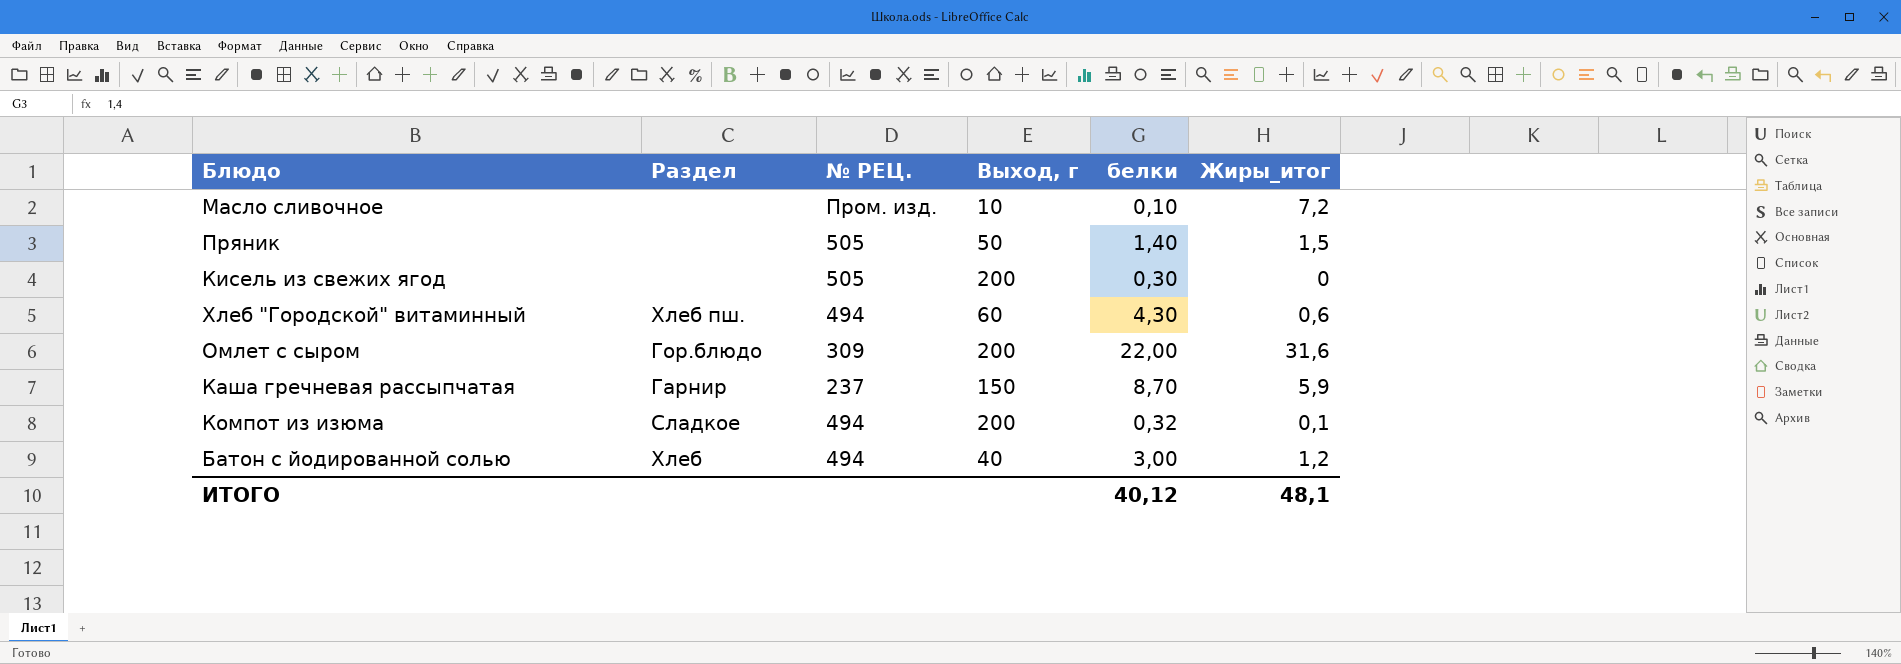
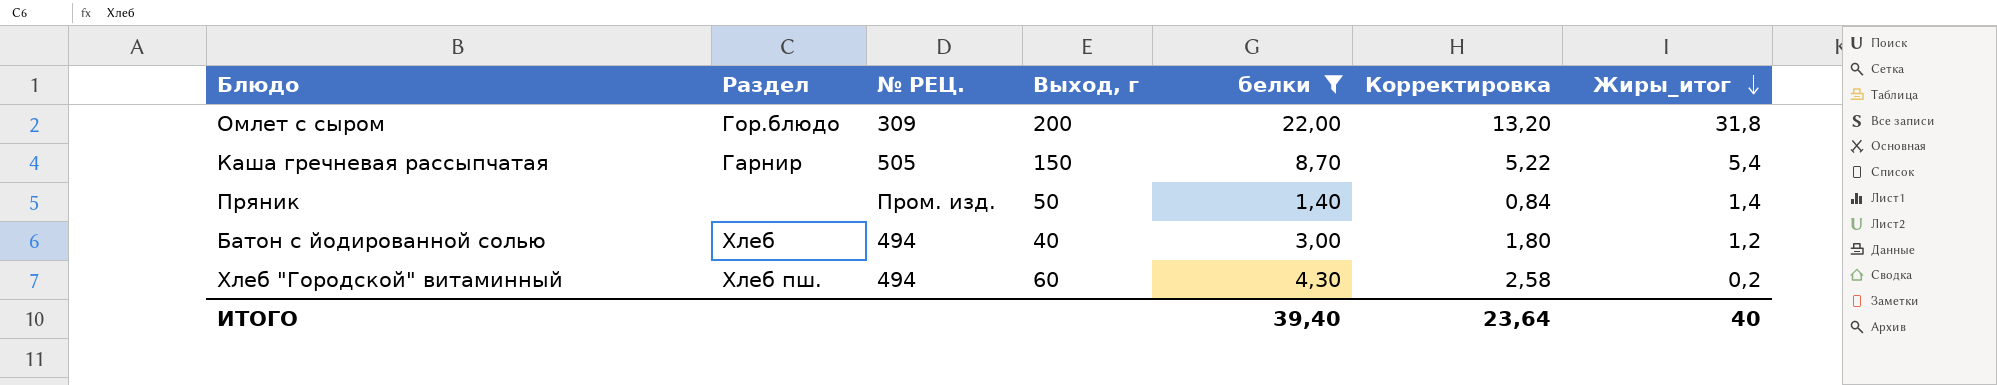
filter: none -> белки >= 1,40
row order: none -> Жиры_итог descending
column Корректировка | formula: none -> [белки] * 0,6
Омлет с сыром | Жиры_итог: 31,6 -> 31,8
Каша гречневая рассыпчатая | № РЕЦ.: 237 -> 505
Каша гречневая рассыпчатая | Жиры_итог: 5,9 -> 5,4
Пряник | № РЕЦ.: 505 -> Пром. изд.
Пряник | Жиры_итог: 1,5 -> 1,4
Хлеб "Городской" витаминный | Жиры_итог: 0,6 -> 0,2
ИТОГО | белки: 40,12 -> 39,40
ИТОГО | Жиры_итог: 48,1 -> 40

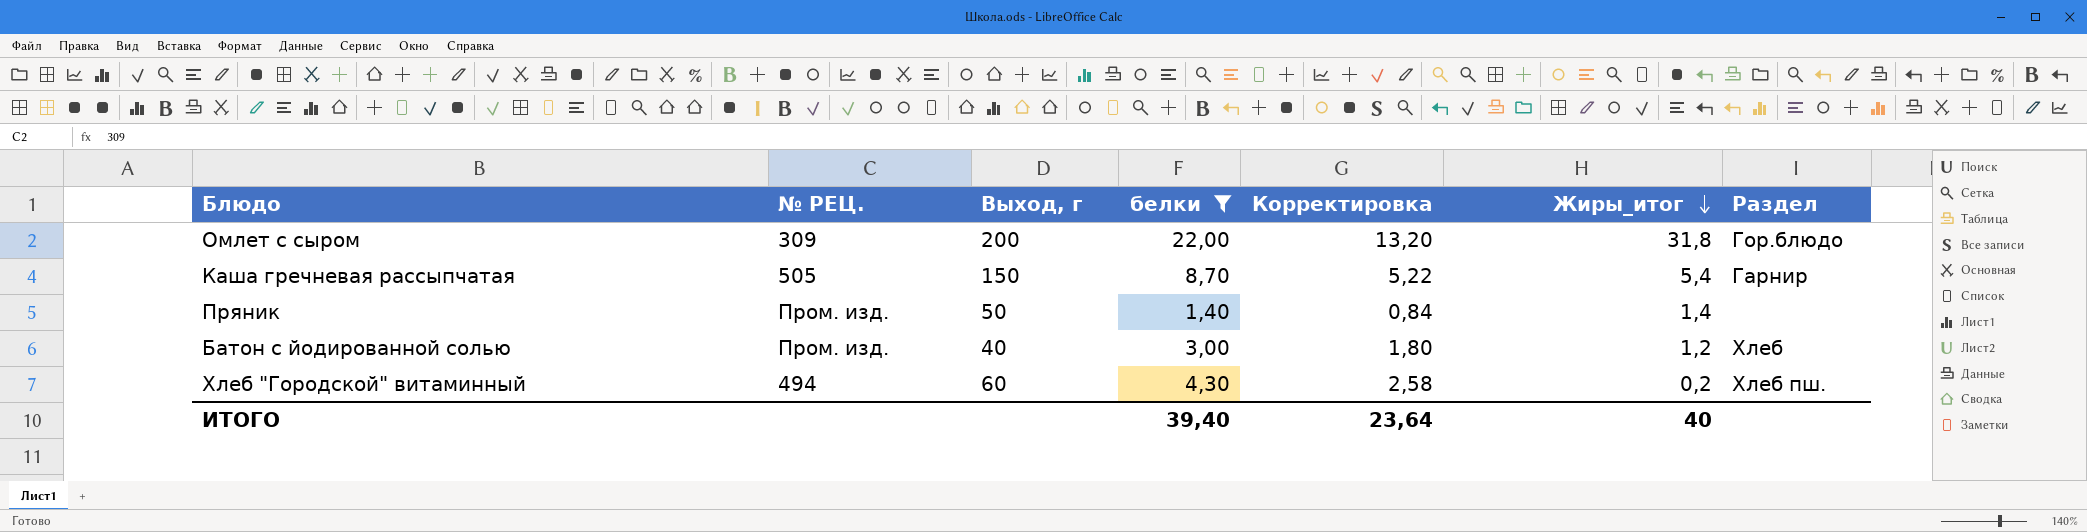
column Раздел | position: 2 -> 7
Батон с йодированной солью | № РЕЦ.: 494 -> Пром. изд.

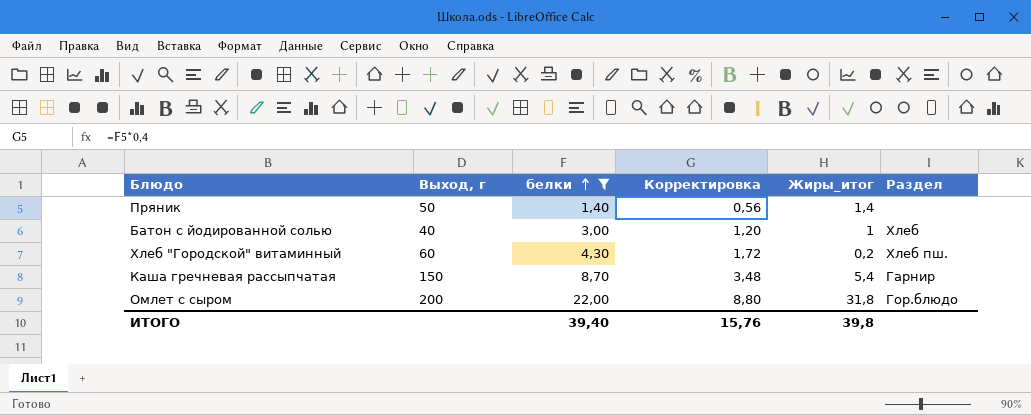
row order: Жиры_итог descending -> белки ascending
column № РЕЦ. | position: 2 -> none
column Корректировка | formula: [белки] * 0,6 -> [белки] * 0,4
Батон с йодированной солью | Жиры_итог: 1,2 -> 1
ИТОГО | Корректировка: 23,64 -> 15,76
ИТОГО | Жиры_итог: 40 -> 39,8

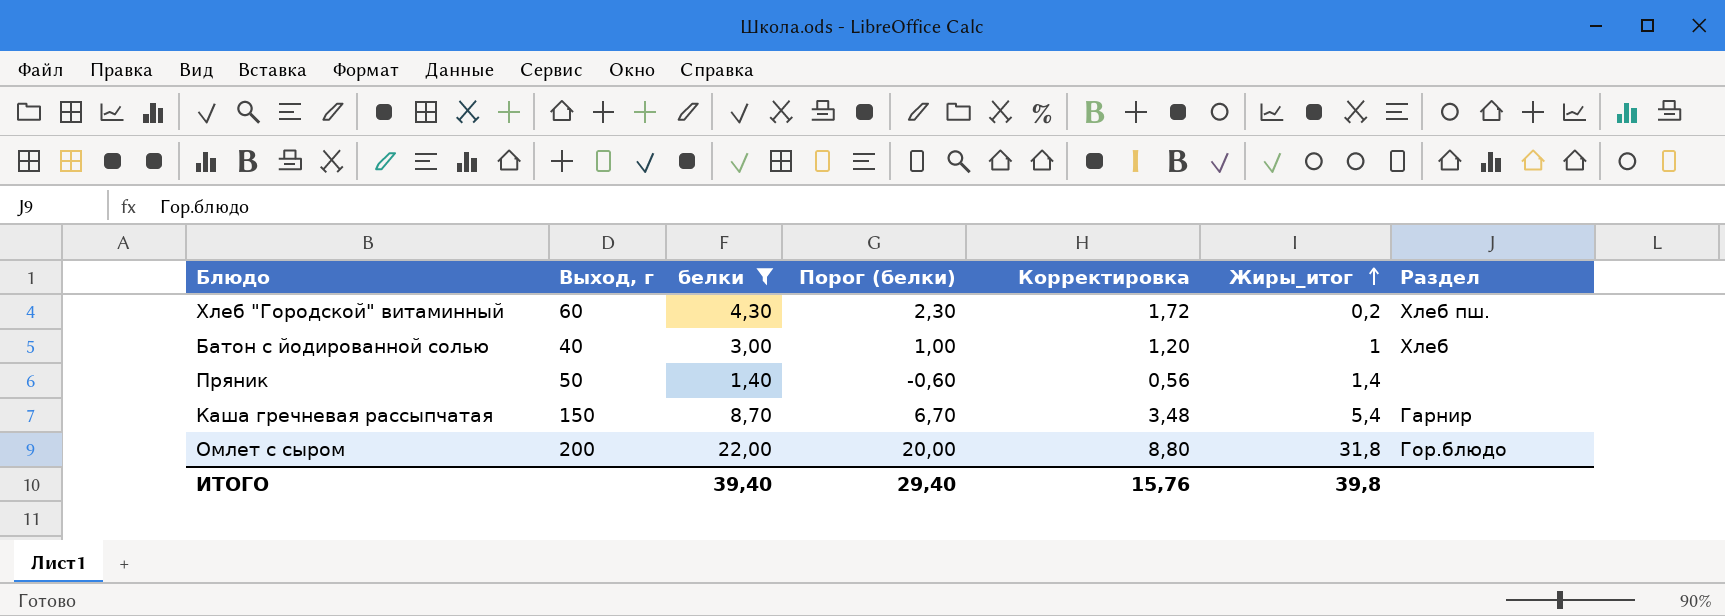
row order: белки ascending -> Жиры_итог ascending
column Порог (белки) | formula: none -> [белки] - 2

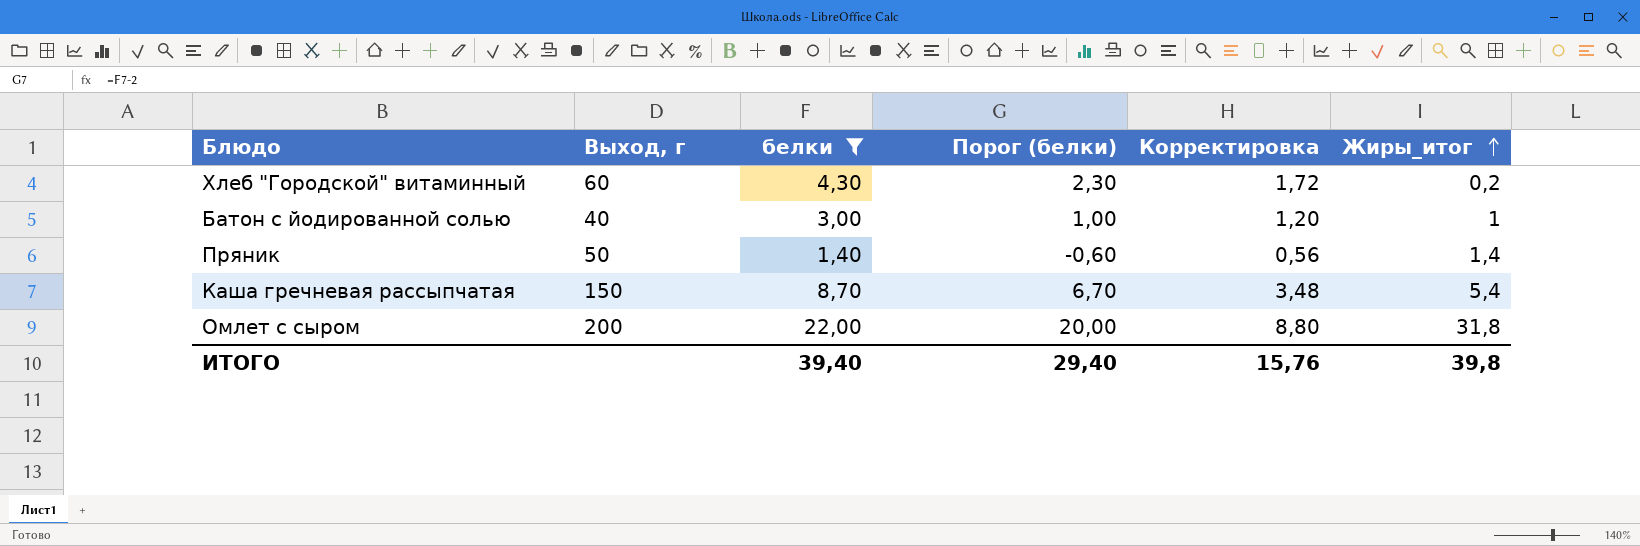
column Раздел | position: 7 -> none

